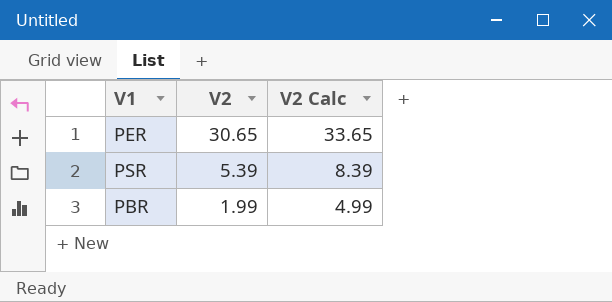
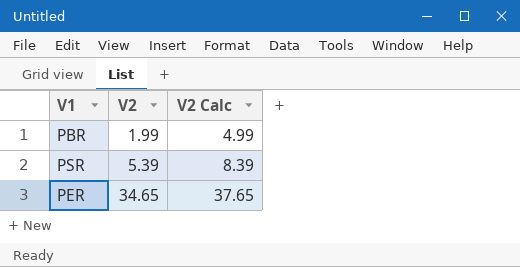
row order: V2 descending -> V2 ascending
PER | V2: 30.65 -> 34.65
PER | V2 Calc: 33.65 -> 37.65

